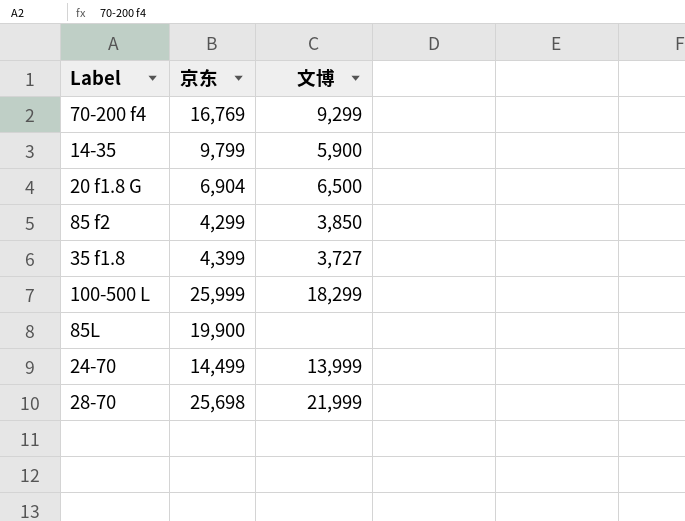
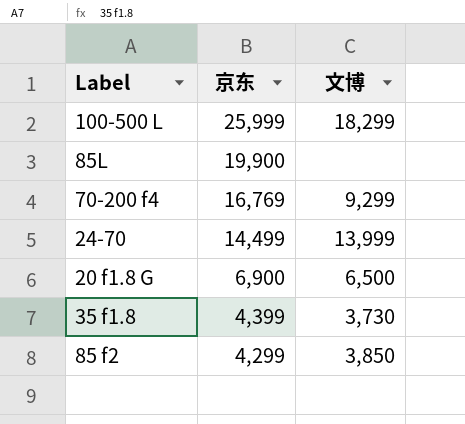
row order: none -> 京东 descending
row 14-35: 9,799 | 5,900 -> none
row 28-70: 25,698 | 21,999 -> none
20 f1.8 G | 京东: 6,904 -> 6,900
35 f1.8 | 文博: 3,727 -> 3,730

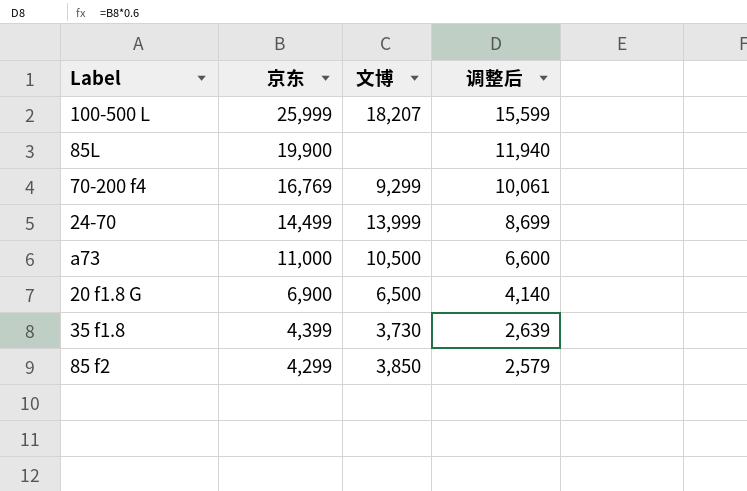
column 调整后 | formula: none -> [京东] * 0.6
100-500 L | 文博: 18,299 -> 18,207
row a73: none -> 11,000 | 10,500 | 6,600

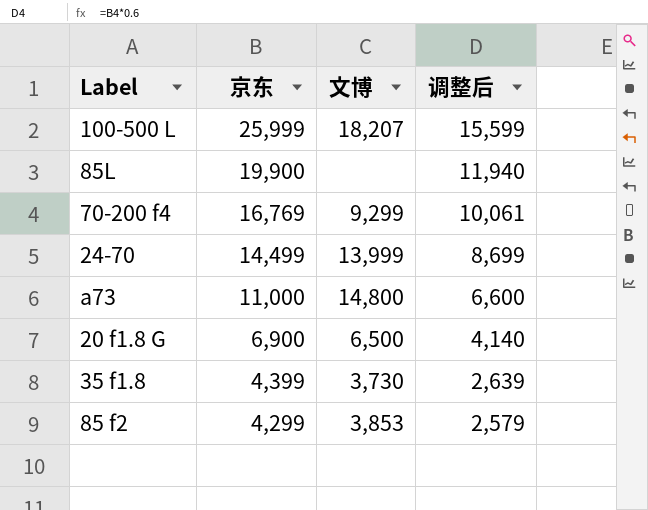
a73 | 文博: 10,500 -> 14,800
85 f2 | 文博: 3,850 -> 3,853

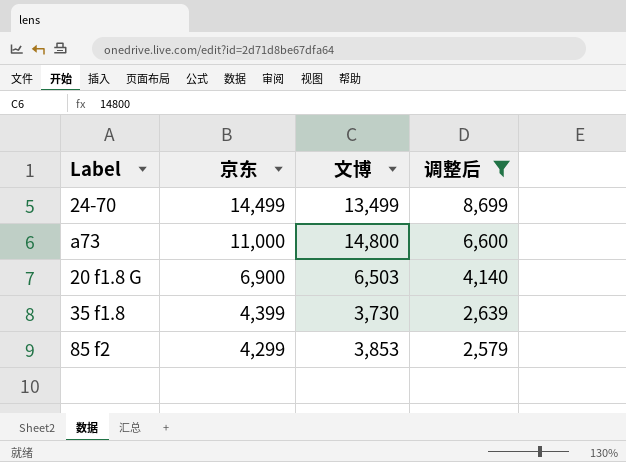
filter: none -> 调整后 <= 8,699
24-70 | 文博: 13,999 -> 13,499
20 f1.8 G | 文博: 6,500 -> 6,503

